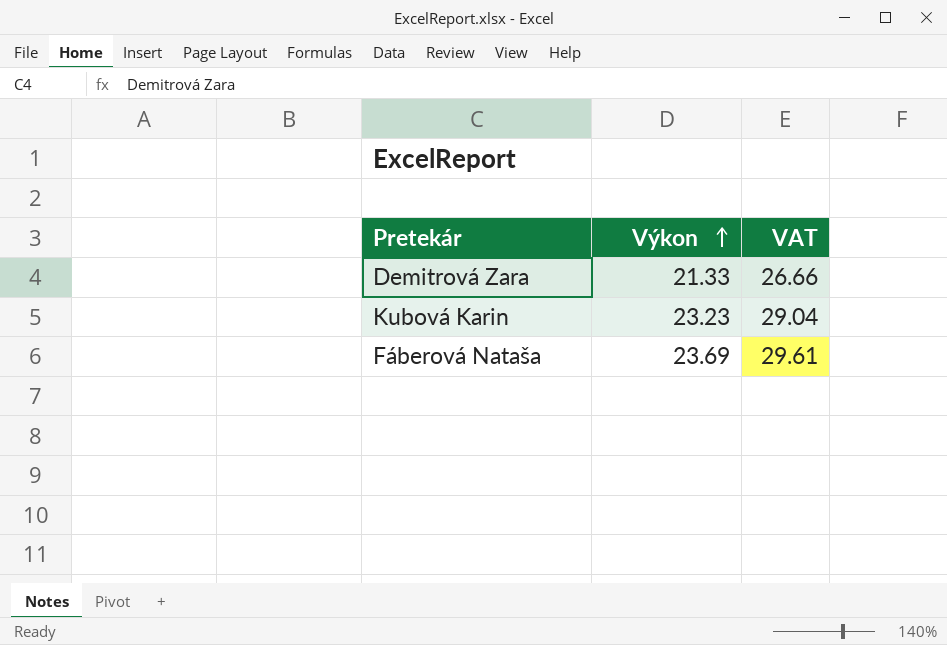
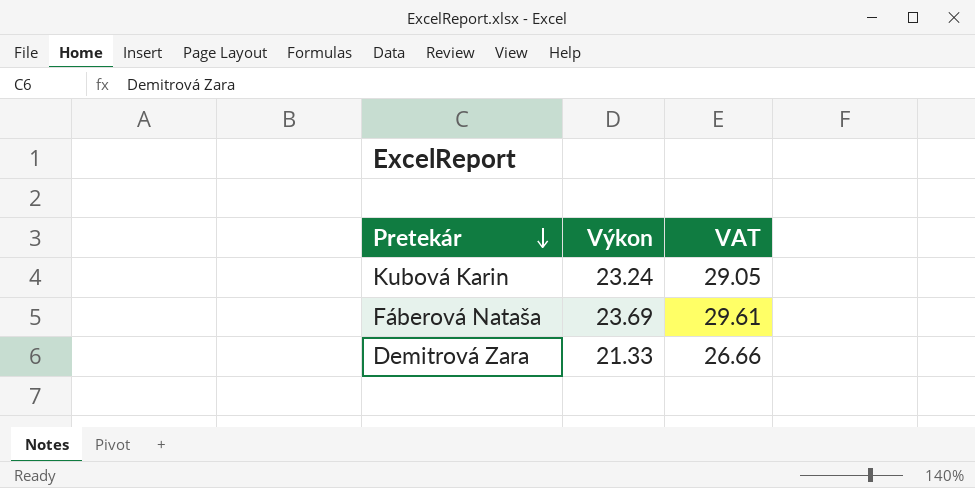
row order: Výkon ascending -> Pretekár descending
Kubová Karin | Výkon: 23.23 -> 23.24
Kubová Karin | VAT: 29.04 -> 29.05

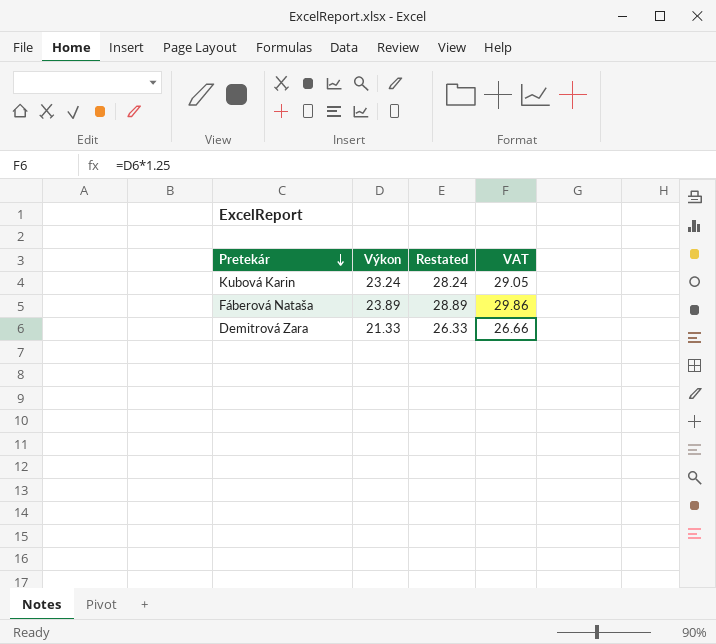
column Restated | formula: none -> [Výkon] + 5
Fáberová Nataša | Výkon: 23.69 -> 23.89
Fáberová Nataša | VAT: 29.61 -> 29.86

